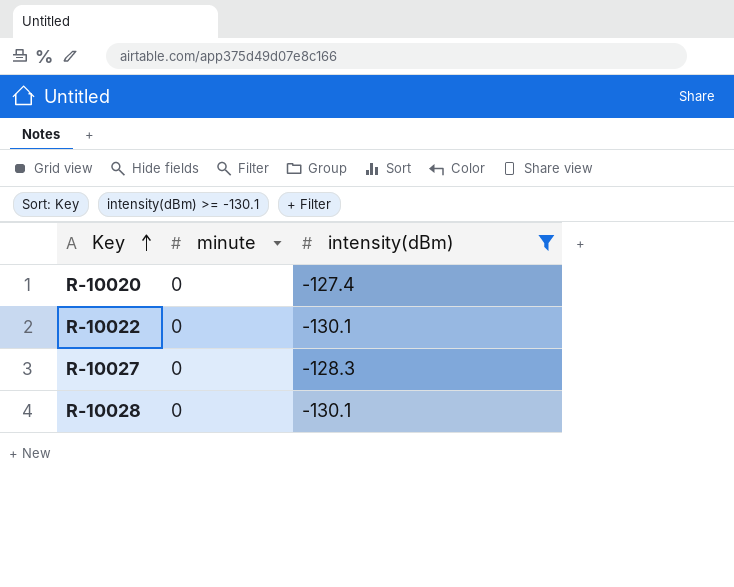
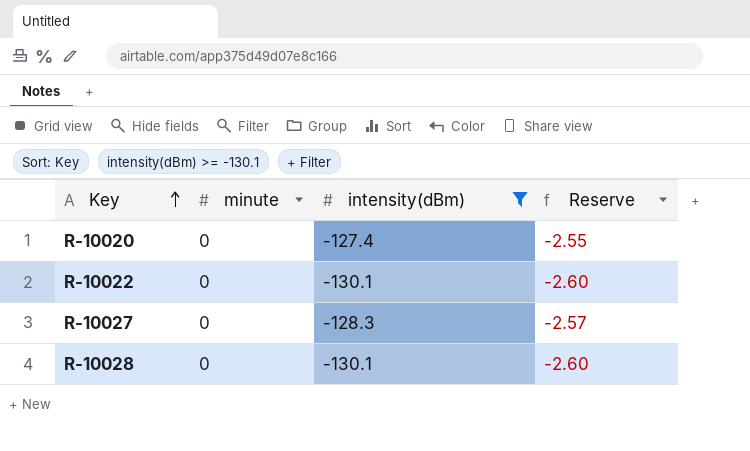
column Reserve | formula: none -> [intensity(dBm)] * 0.02

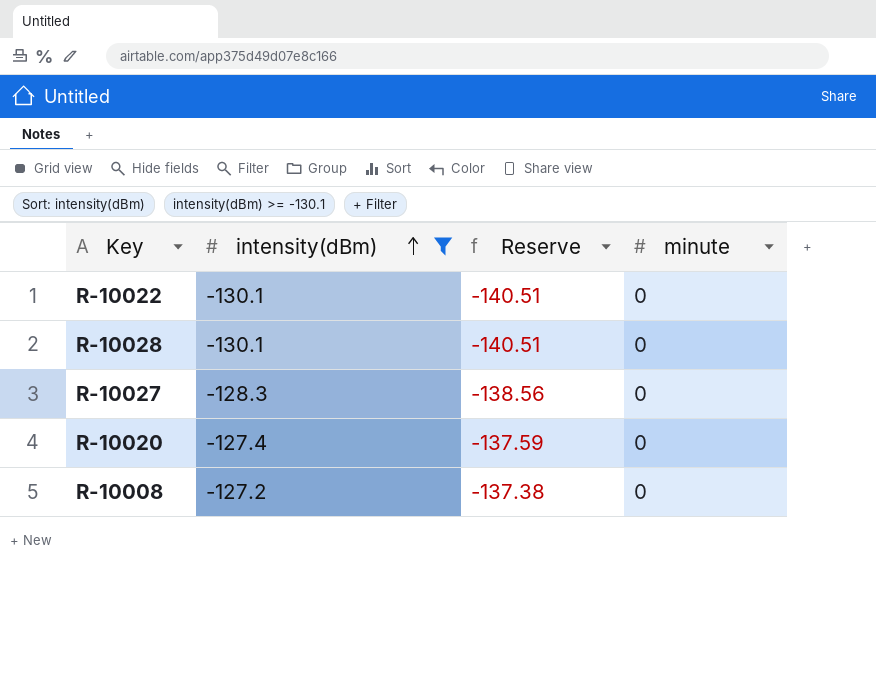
row order: Key ascending -> intensity(dBm) ascending
column Reserve | formula: [intensity(dBm)] * 0.02 -> [intensity(dBm)] * 1.08
column minute | position: 2 -> 4
row R-10008: none -> -127.2 | -137.38 | 0

